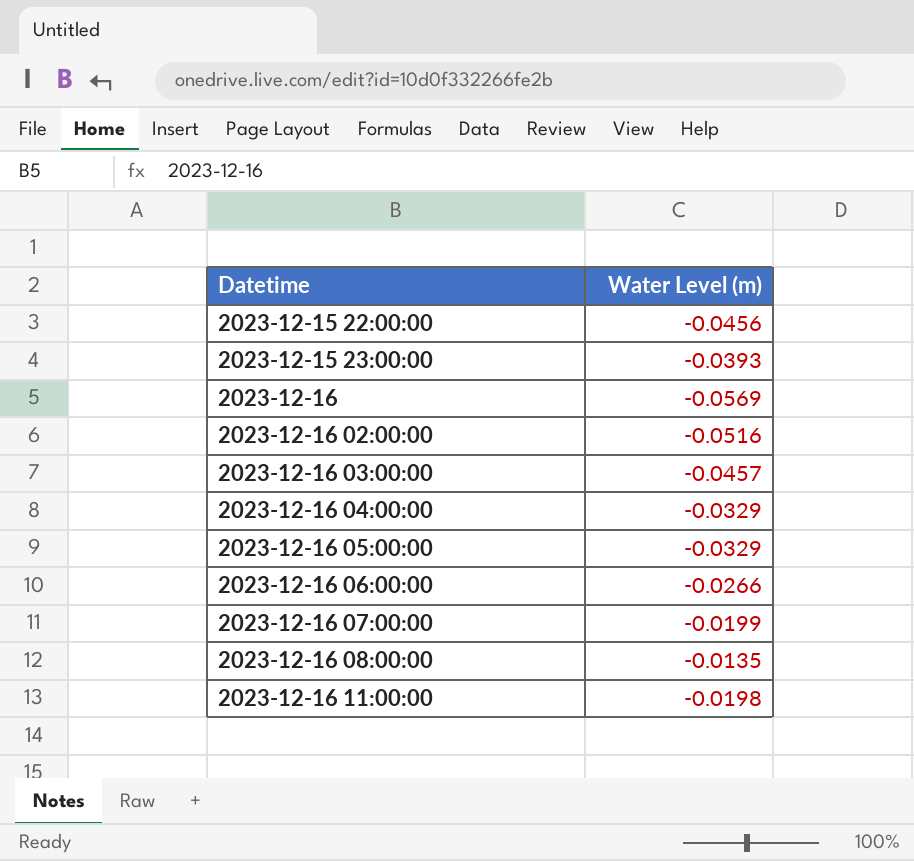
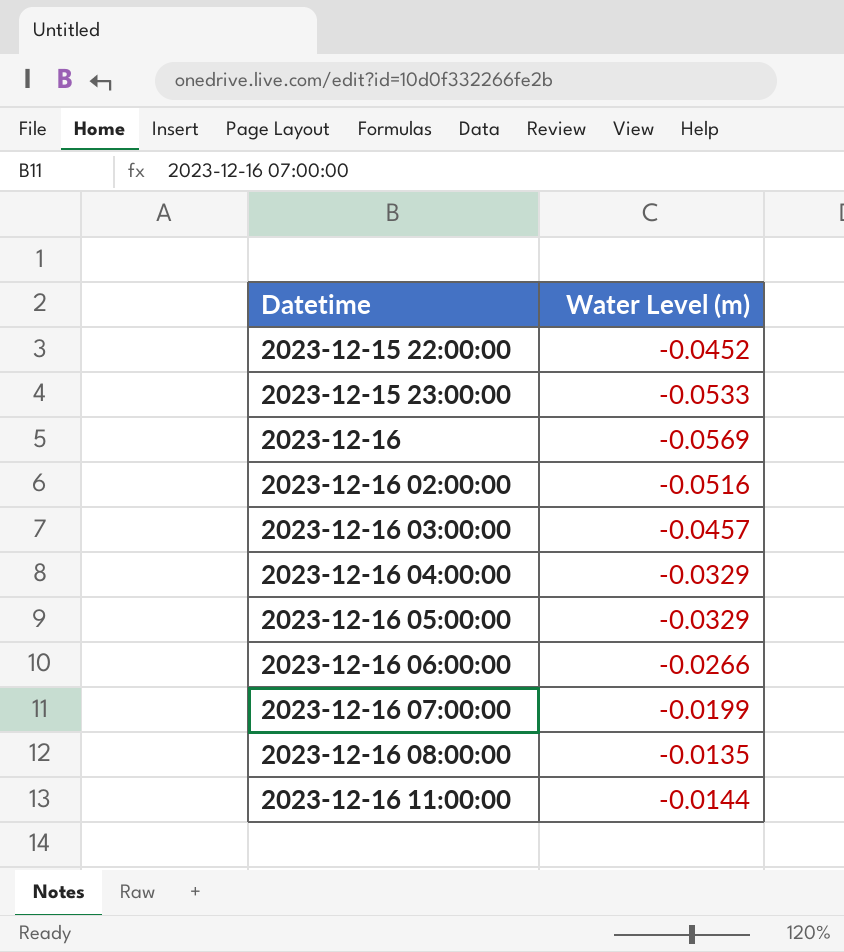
2023-12-15 22:00:00 | Water Level (m): -0.0456 -> -0.0452
2023-12-15 23:00:00 | Water Level (m): -0.0393 -> -0.0533
2023-12-16 11:00:00 | Water Level (m): -0.0198 -> -0.0144

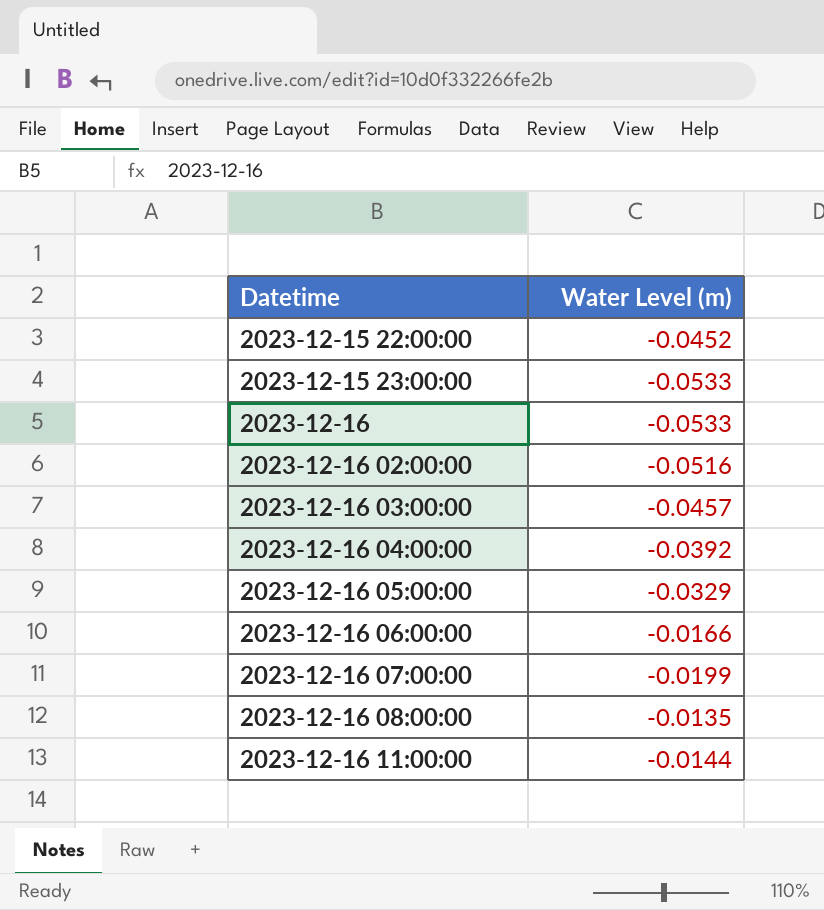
2023-12-16 | Water Level (m): -0.0569 -> -0.0533
2023-12-16 04:00:00 | Water Level (m): -0.0329 -> -0.0392
2023-12-16 06:00:00 | Water Level (m): -0.0266 -> -0.0166

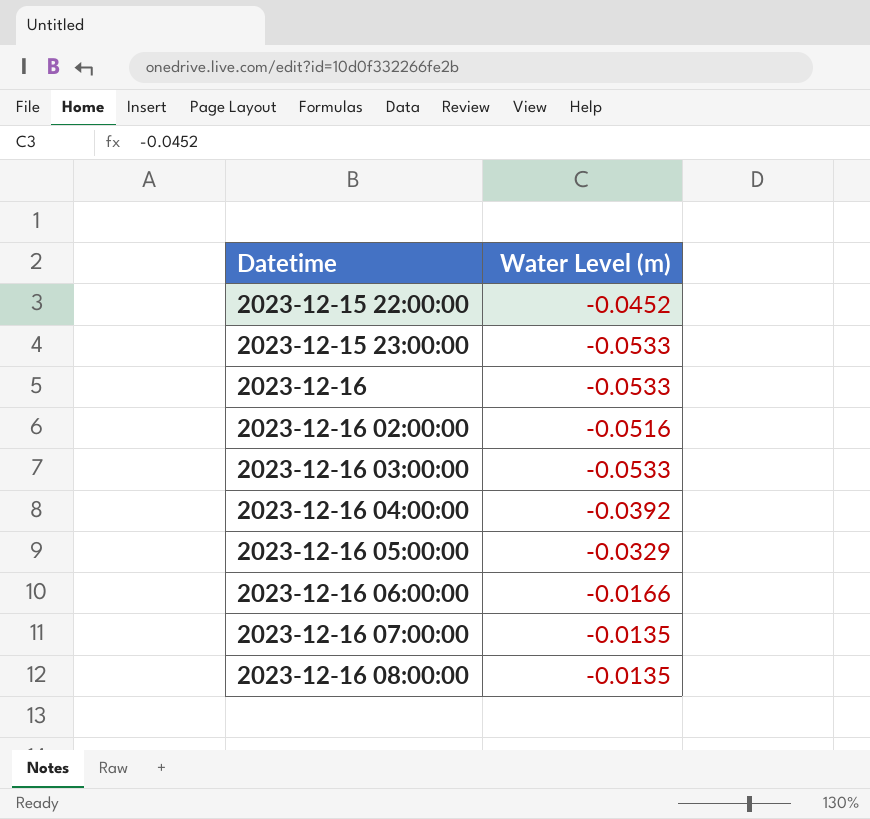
row 2023-12-16 11:00:00: -0.0144 -> none
2023-12-16 03:00:00 | Water Level (m): -0.0457 -> -0.0533
2023-12-16 07:00:00 | Water Level (m): -0.0199 -> -0.0135

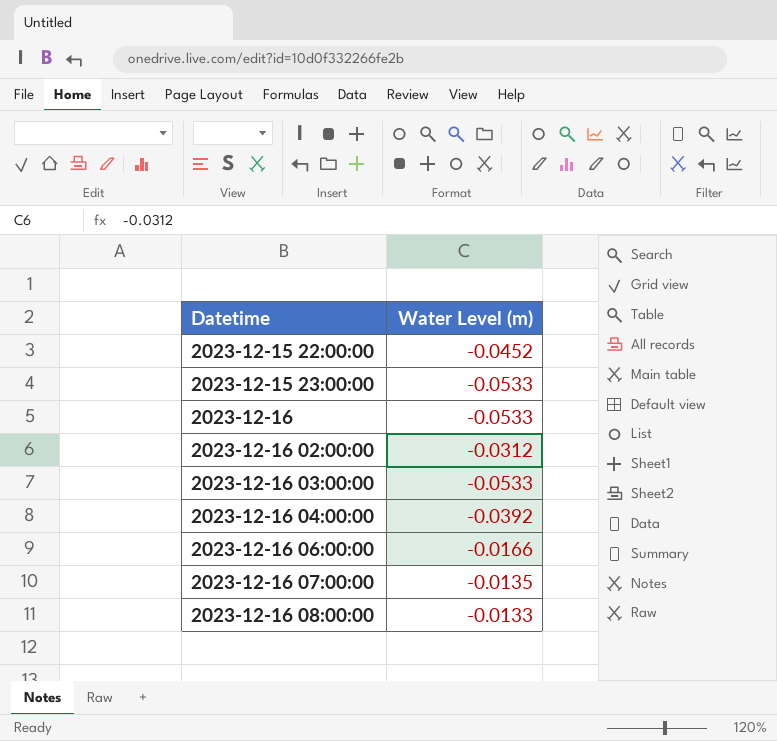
row 2023-12-16 05:00:00: -0.0329 -> none
2023-12-16 02:00:00 | Water Level (m): -0.0516 -> -0.0312
2023-12-16 08:00:00 | Water Level (m): -0.0135 -> -0.0133

